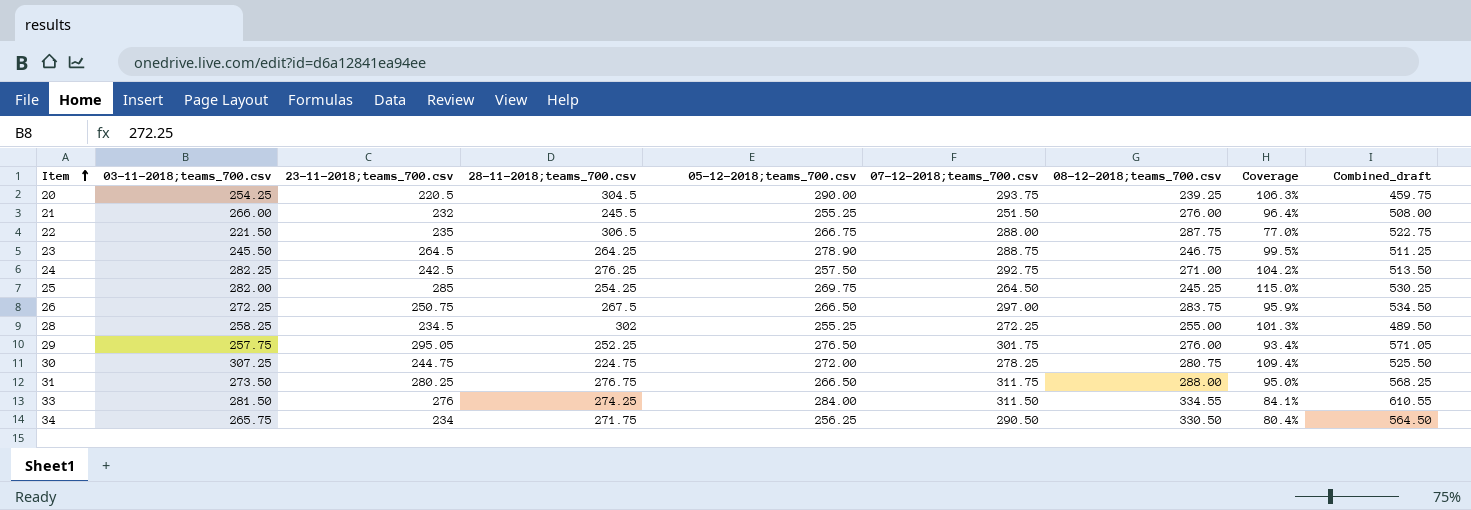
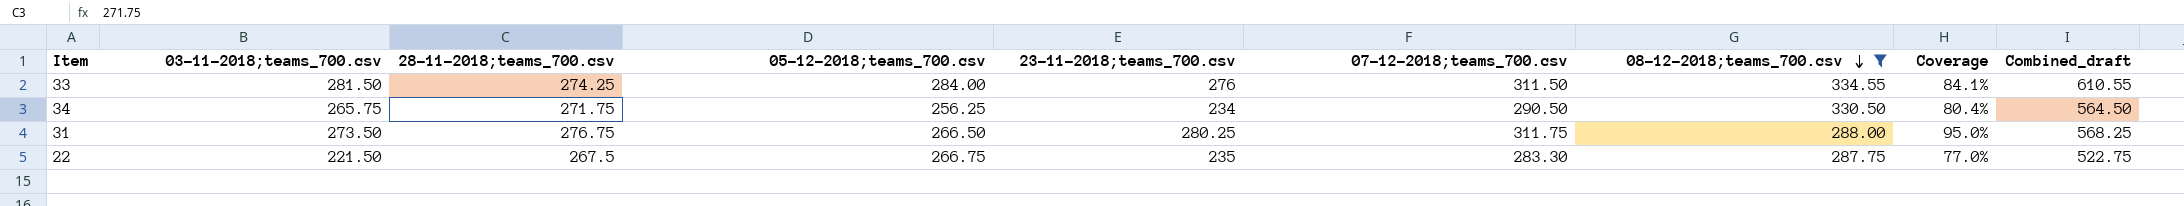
filter: none -> 08-12-2018;teams_700.csv >= 287.75
row order: Item ascending -> 08-12-2018;teams_700.csv descending
column 23-11-2018;teams_700.csv | position: 3 -> 5
22 | 28-11-2018;teams_700.csv: 306.5 -> 267.5
22 | 07-12-2018;teams_700.csv: 288.00 -> 283.30

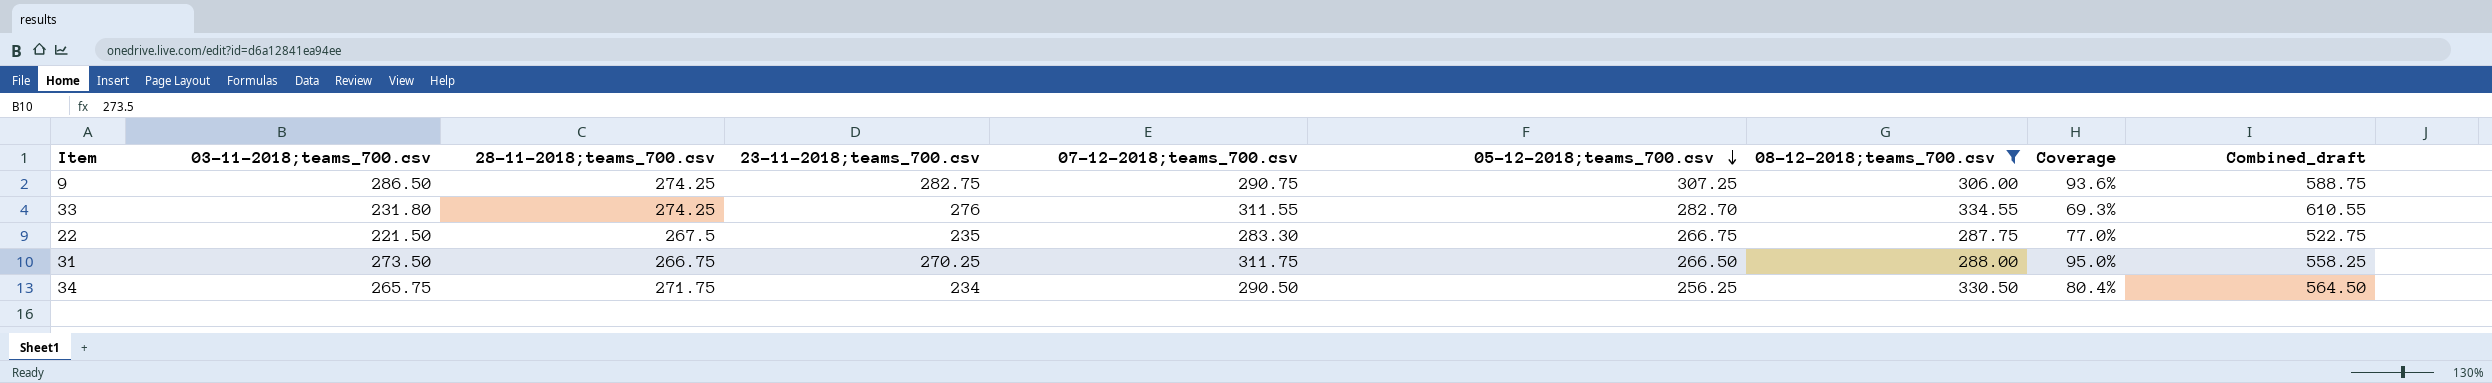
row order: 08-12-2018;teams_700.csv descending -> 05-12-2018;teams_700.csv descending
column 05-12-2018;teams_700.csv | position: 4 -> 6
row 9: none -> 286.50 | 274.25 | 282.75 | 290.75 | 307.25 | 306.00 | 93.6% | 588.75
33 | 03-11-2018;teams_700.csv: 281.50 -> 231.80
33 | 07-12-2018;teams_700.csv: 311.50 -> 311.55
33 | 05-12-2018;teams_700.csv: 284.00 -> 282.70
33 | Coverage: 84.1% -> 69.3%
31 | 28-11-2018;teams_700.csv: 276.75 -> 266.75
31 | 23-11-2018;teams_700.csv: 280.25 -> 270.25
31 | Combined_draft: 568.25 -> 558.25

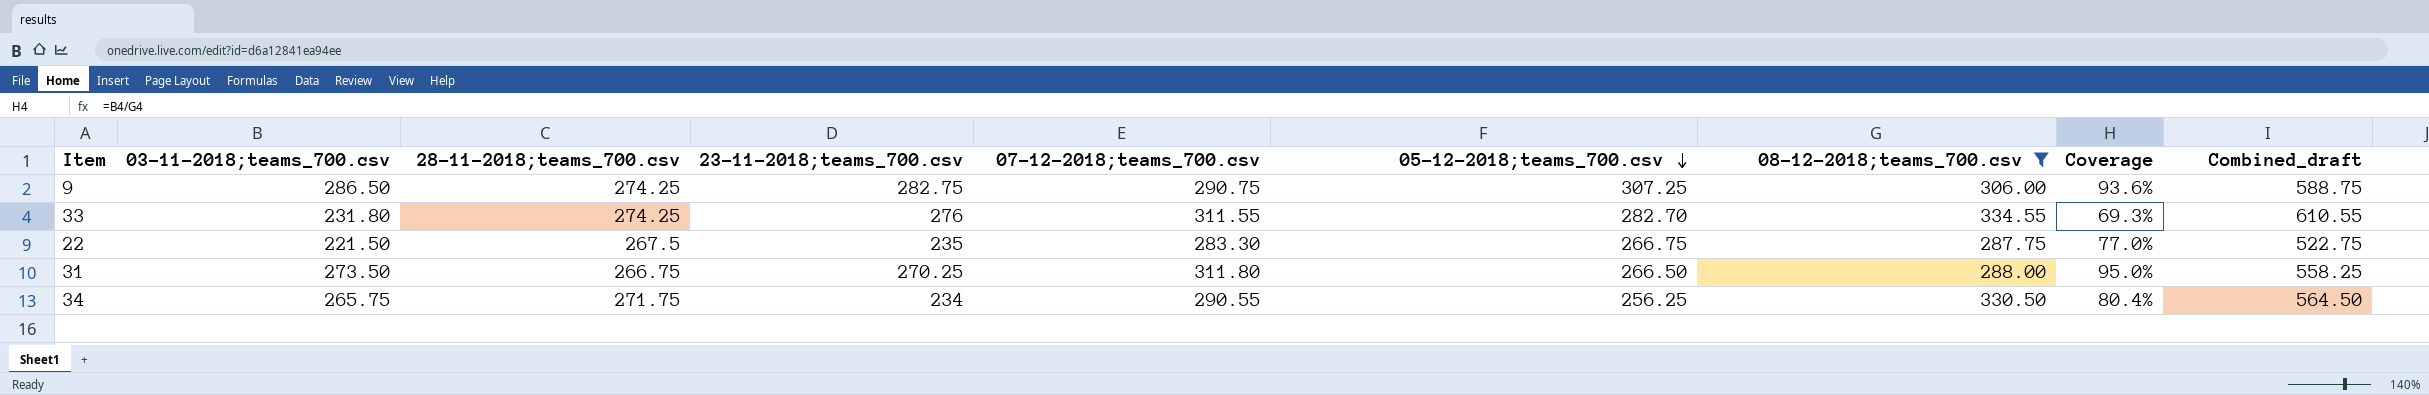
31 | 07-12-2018;teams_700.csv: 311.75 -> 311.80
34 | 07-12-2018;teams_700.csv: 290.50 -> 290.55

